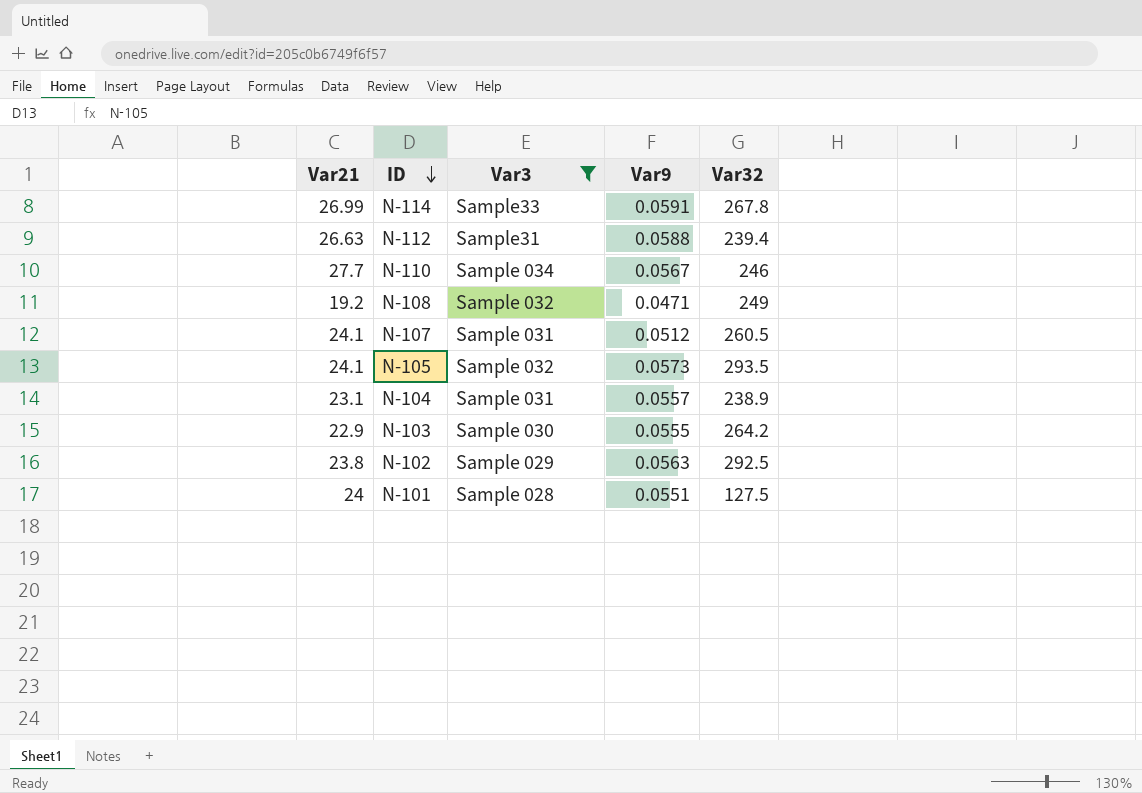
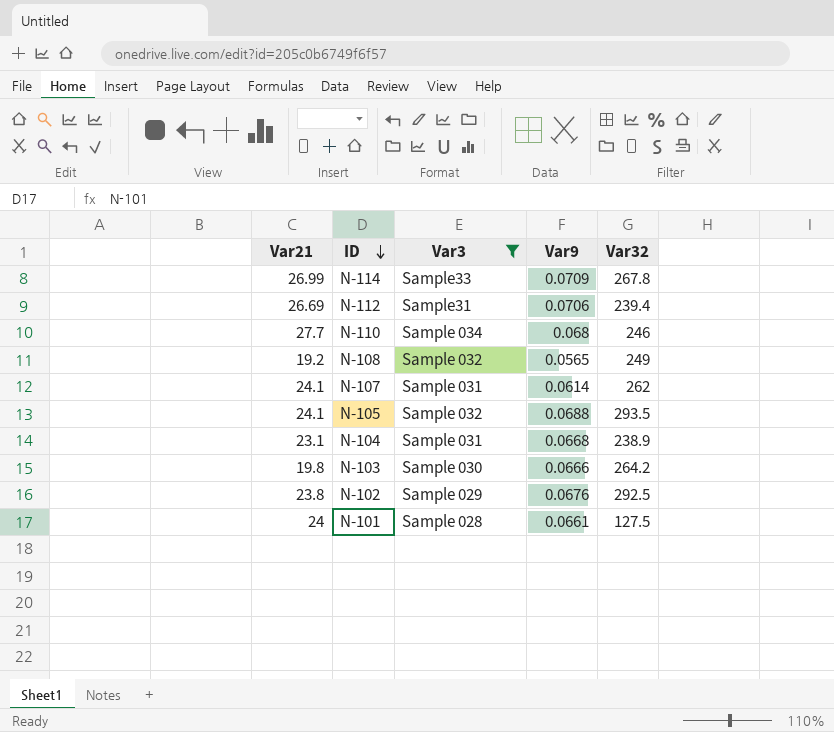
N-114 | Var9: 0.0591 -> 0.0709
N-112 | Var21: 26.63 -> 26.69
N-112 | Var9: 0.0588 -> 0.0706
N-110 | Var9: 0.0567 -> 0.068
N-108 | Var9: 0.0471 -> 0.0565
N-107 | Var9: 0.0512 -> 0.0614
N-107 | Var32: 260.5 -> 262
N-105 | Var9: 0.0573 -> 0.0688
N-104 | Var9: 0.0557 -> 0.0668
N-103 | Var21: 22.9 -> 19.8
N-103 | Var9: 0.0555 -> 0.0666
N-102 | Var9: 0.0563 -> 0.0676
N-101 | Var9: 0.0551 -> 0.0661

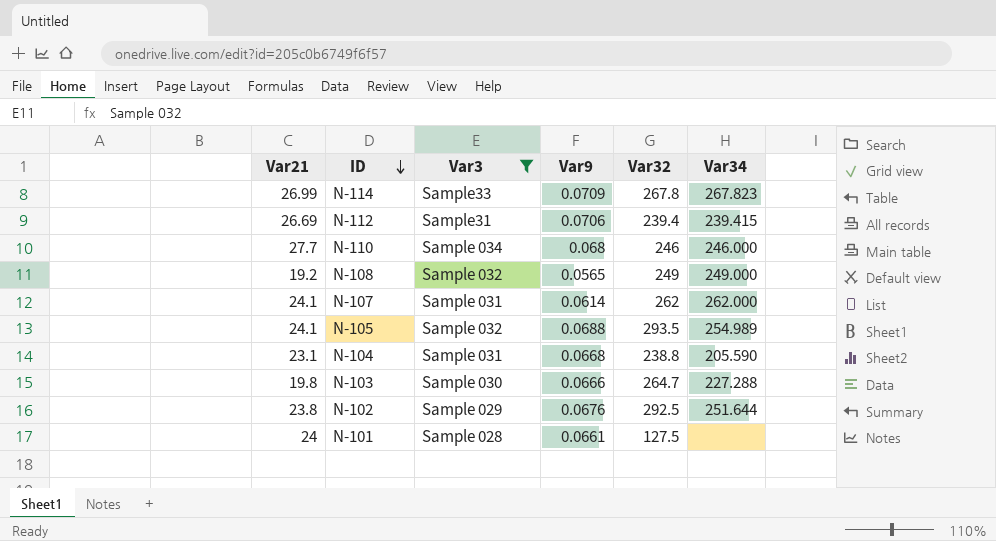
column Var34 | position: none -> 6
N-104 | Var32: 238.9 -> 238.8
N-103 | Var32: 264.2 -> 264.7

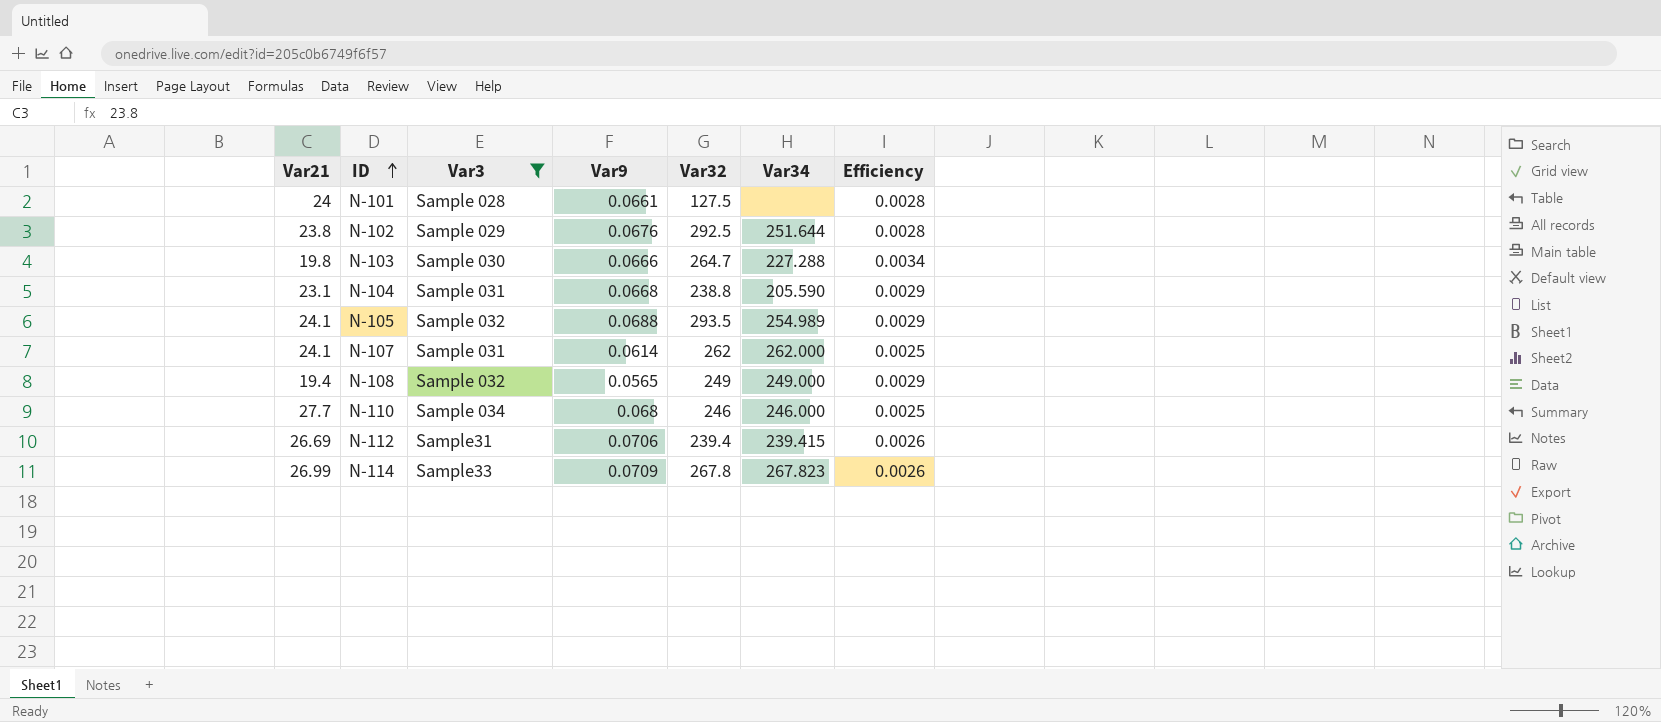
row order: ID descending -> ID ascending
column Efficiency | formula: none -> [Var9] / [Var21]
N-108 | Var21: 19.2 -> 19.4

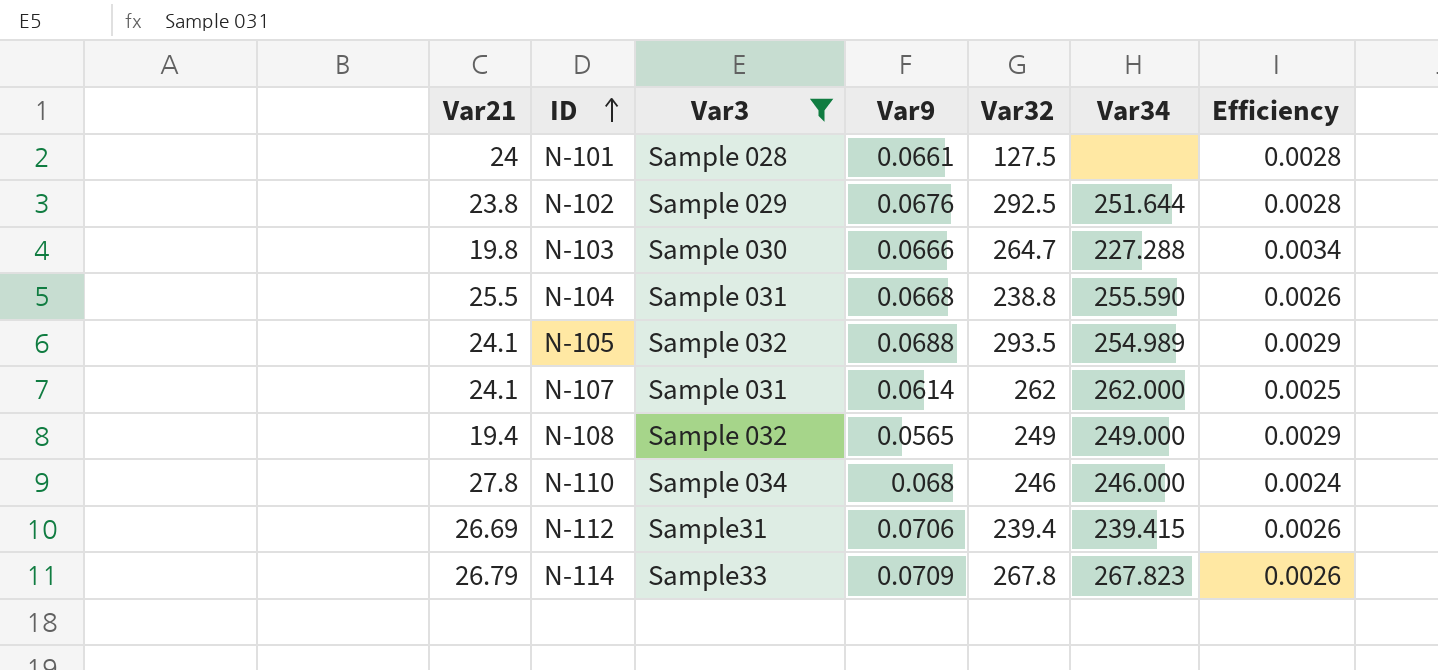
N-104 | Var21: 23.1 -> 25.5
N-104 | Var34: 205.590 -> 255.590
N-104 | Efficiency: 0.0029 -> 0.0026
N-110 | Var21: 27.7 -> 27.8
N-110 | Efficiency: 0.0025 -> 0.0024
N-114 | Var21: 26.99 -> 26.79

